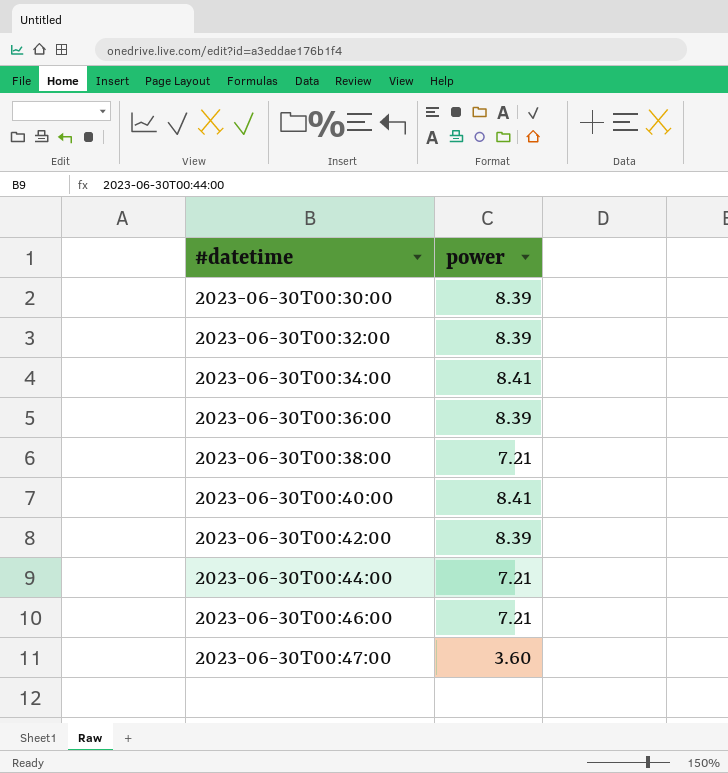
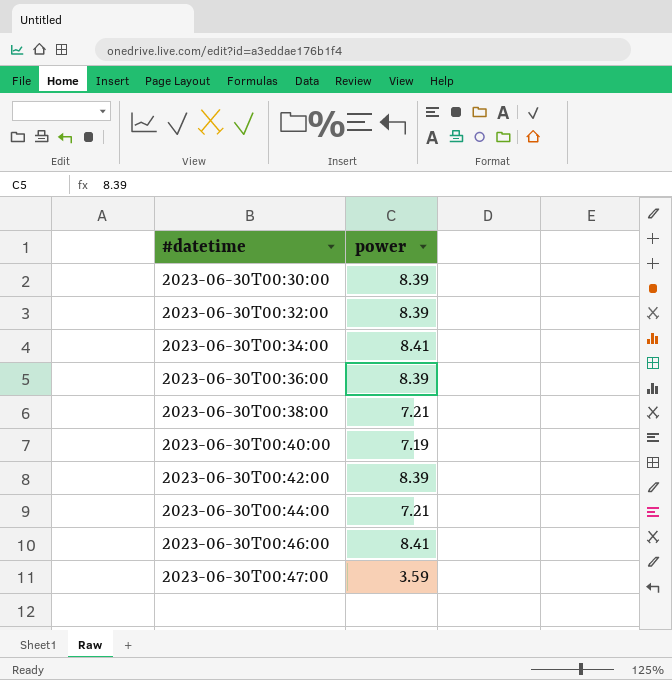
2023-06-30T00:40:00 | power: 8.41 -> 7.19
2023-06-30T00:46:00 | power: 7.21 -> 8.41
2023-06-30T00:47:00 | power: 3.60 -> 3.59

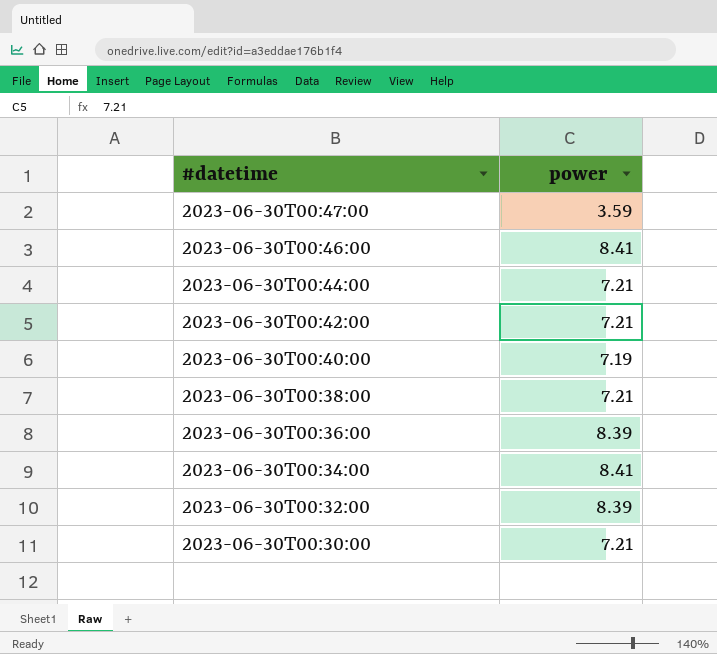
row order: #datetime ascending -> #datetime descending
2023-06-30T00:42:00 | power: 8.39 -> 7.21
2023-06-30T00:30:00 | power: 8.39 -> 7.21

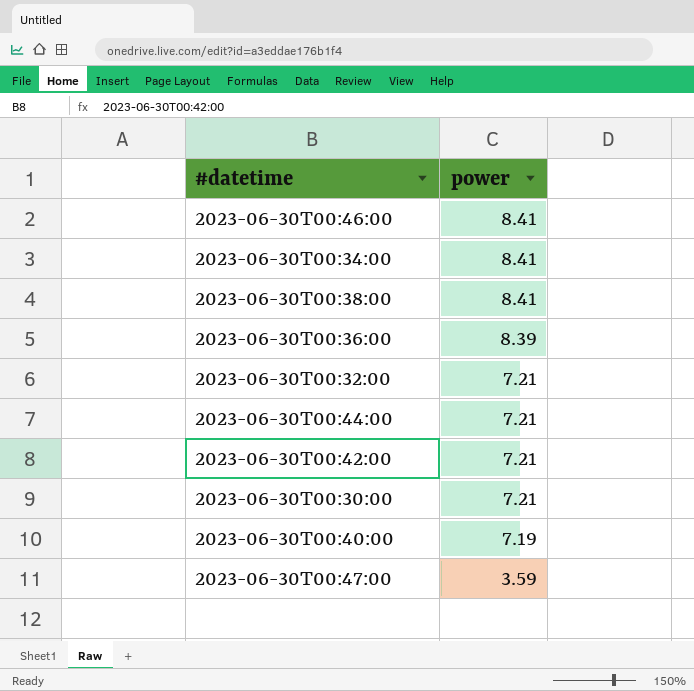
row order: #datetime descending -> power descending
2023-06-30T00:38:00 | power: 7.21 -> 8.41
2023-06-30T00:32:00 | power: 8.39 -> 7.21

